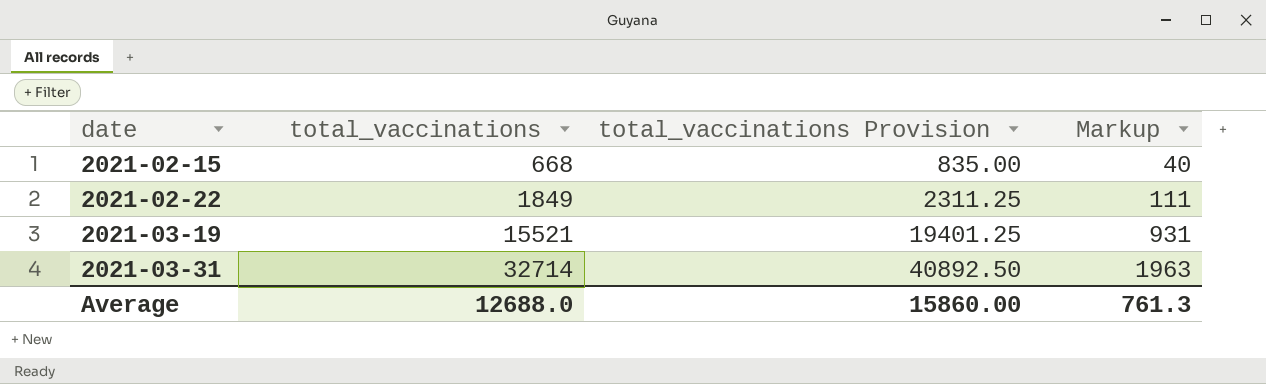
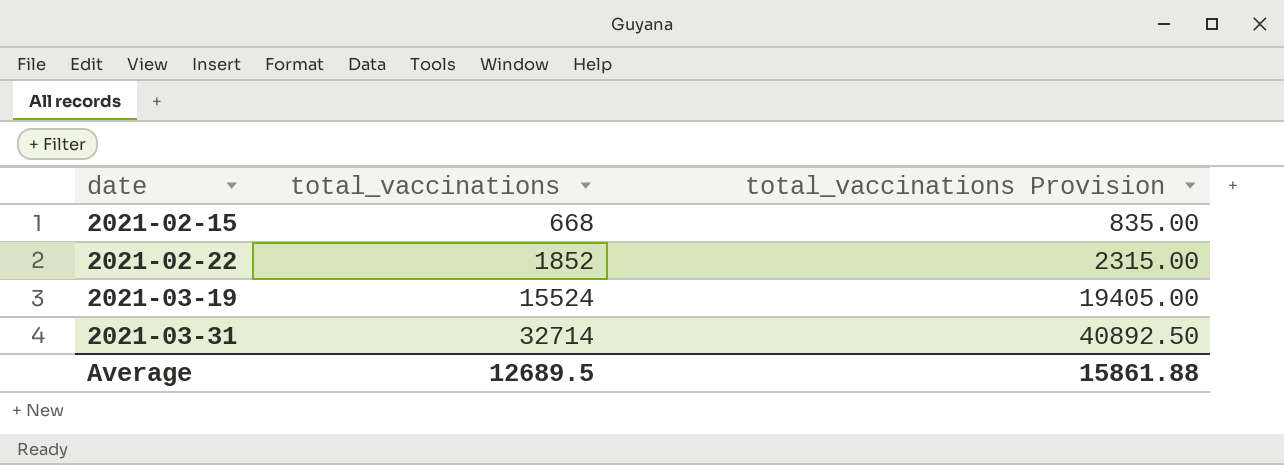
column Markup | formula: [total_vaccinations] * 0.06 -> none
2021-02-22 | total_vaccinations: 1849 -> 1852
2021-02-22 | total_vaccinations Provision: 2311.25 -> 2315.00
2021-03-19 | total_vaccinations: 15521 -> 15524
2021-03-19 | total_vaccinations Provision: 19401.25 -> 19405.00
Average | total_vaccinations: 12688.0 -> 12689.5
Average | total_vaccinations Provision: 15860.00 -> 15861.88

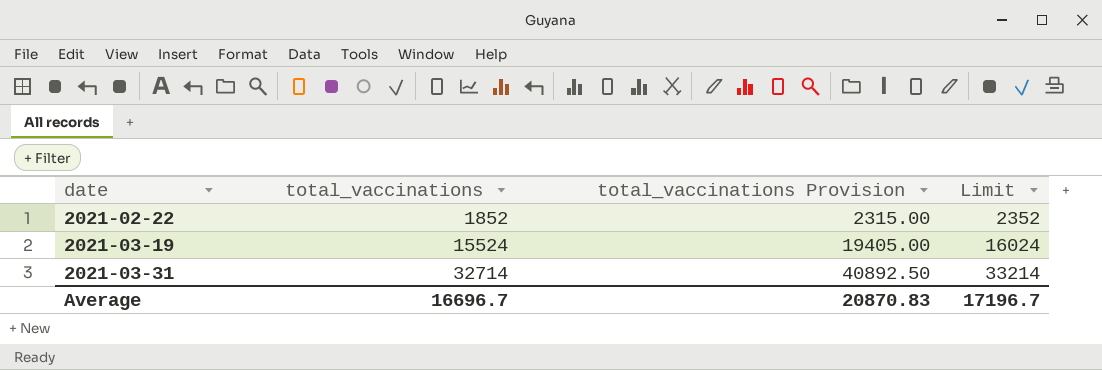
column Limit | formula: none -> [total_vaccinations] + 500
row 2021-02-15: 668 | 835.00 -> none
Average | total_vaccinations: 12689.5 -> 16696.7
Average | total_vaccinations Provision: 15861.88 -> 20870.83

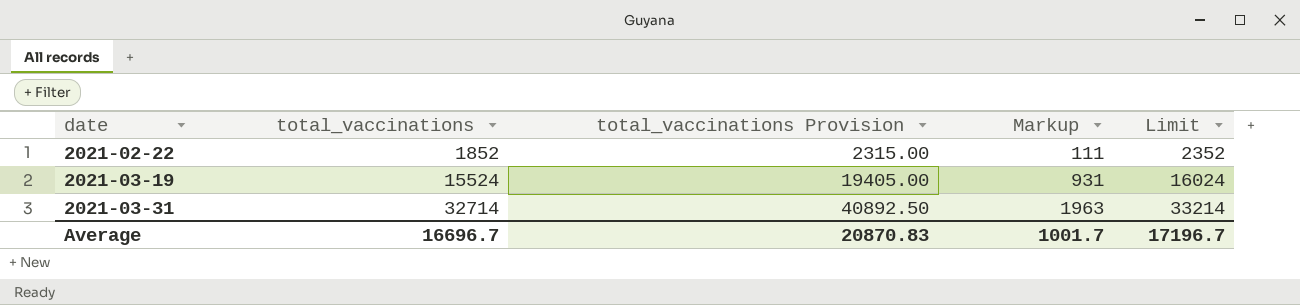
column Markup | formula: none -> [total_vaccinations] * 0.06

